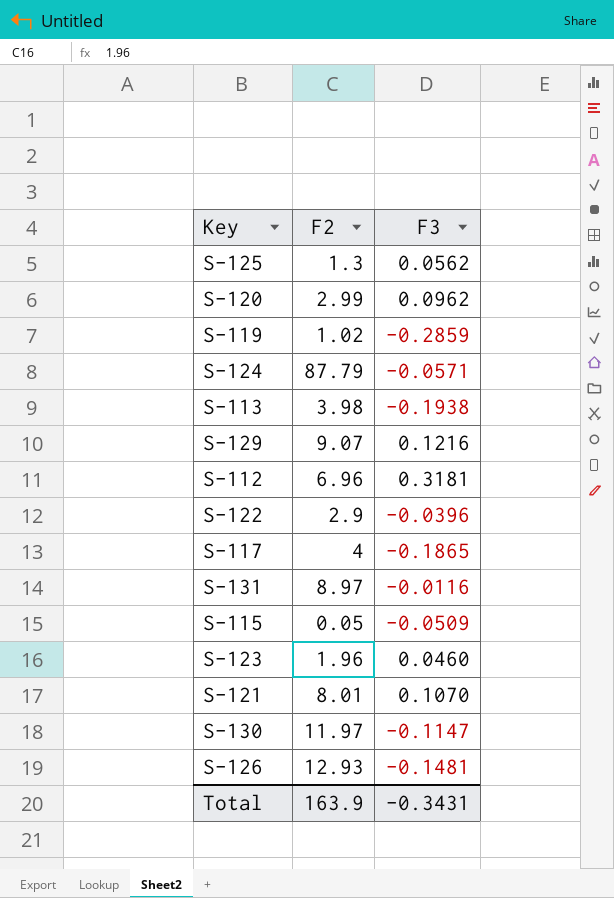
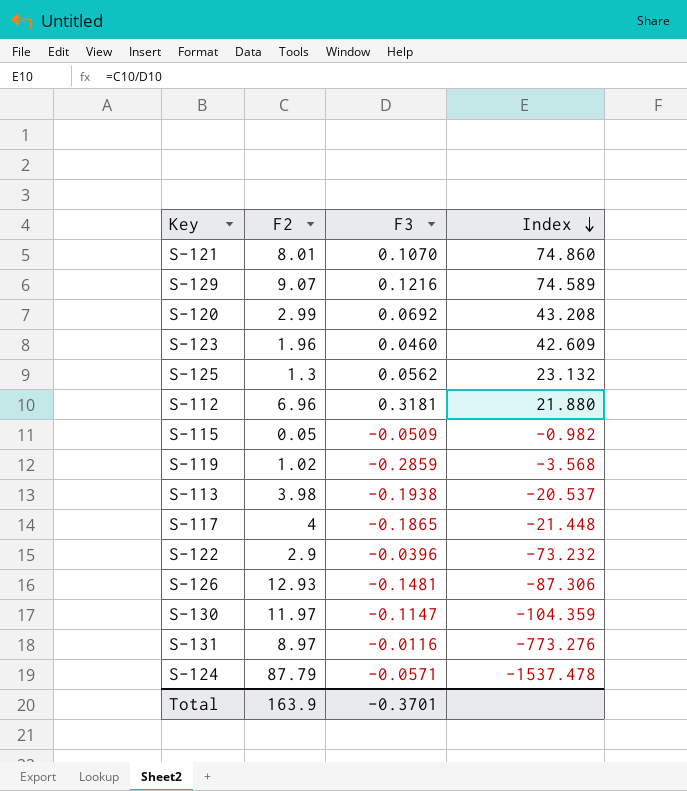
row order: none -> Index descending
column Index | formula: none -> [F2] / [F3]
S-120 | F3: 0.0962 -> 0.0692
Total | F3: -0.3431 -> -0.3701

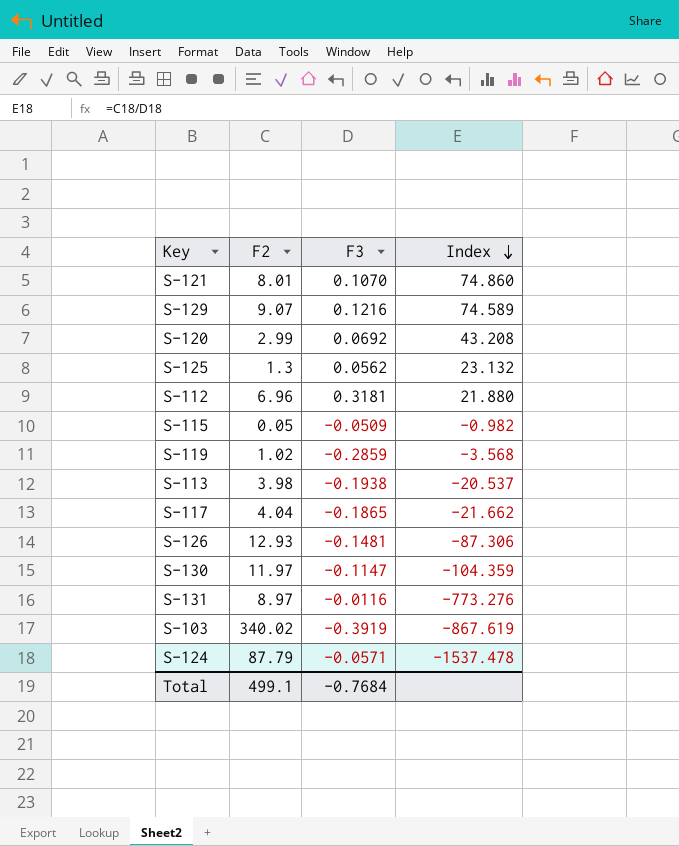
row S-123: 1.96 | 0.0460 | 42.609 -> none
row S-122: 2.9 | -0.0396 | -73.232 -> none
S-117 | F2: 4 -> 4.04
S-117 | Index: -21.448 -> -21.662
row S-103: none -> 340.02 | -0.3919 | -867.619
Total | F2: 163.9 -> 499.1
Total | F3: -0.3701 -> -0.7684

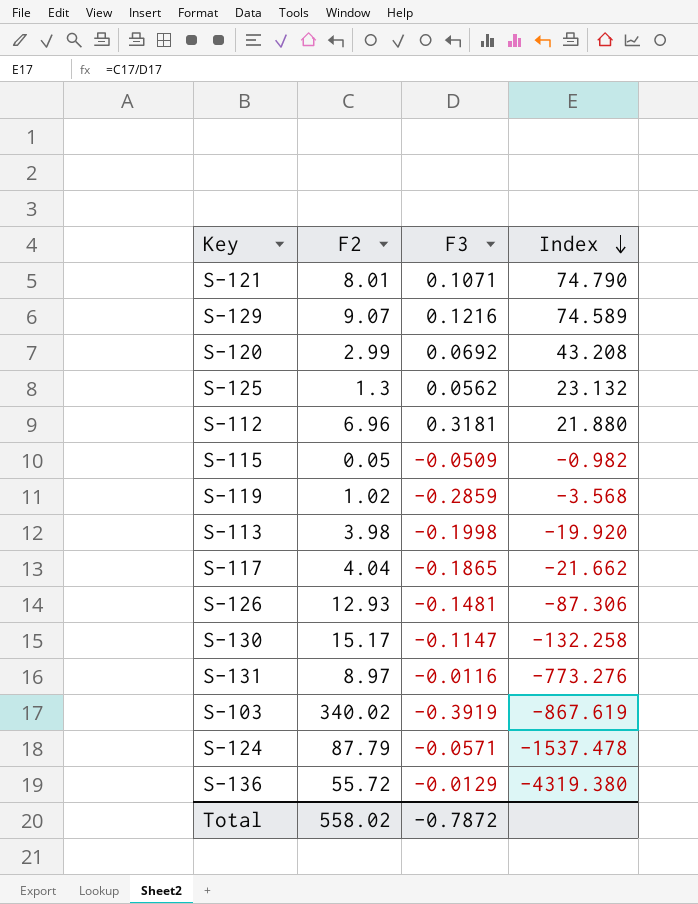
S-121 | F3: 0.1070 -> 0.1071
S-121 | Index: 74.860 -> 74.790
S-113 | F3: -0.1938 -> -0.1998
S-113 | Index: -20.537 -> -19.920
S-130 | F2: 11.97 -> 15.17
S-130 | Index: -104.359 -> -132.258
row S-136: none -> 55.72 | -0.0129 | -4319.380
Total | F2: 499.1 -> 558.02
Total | F3: -0.7684 -> -0.7872

